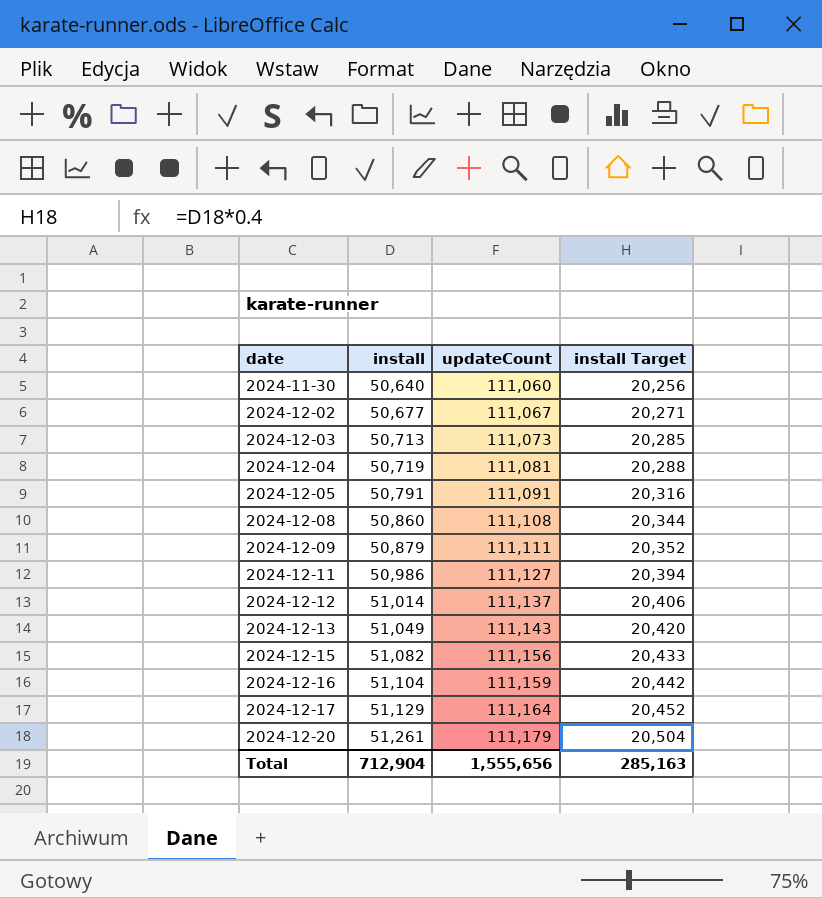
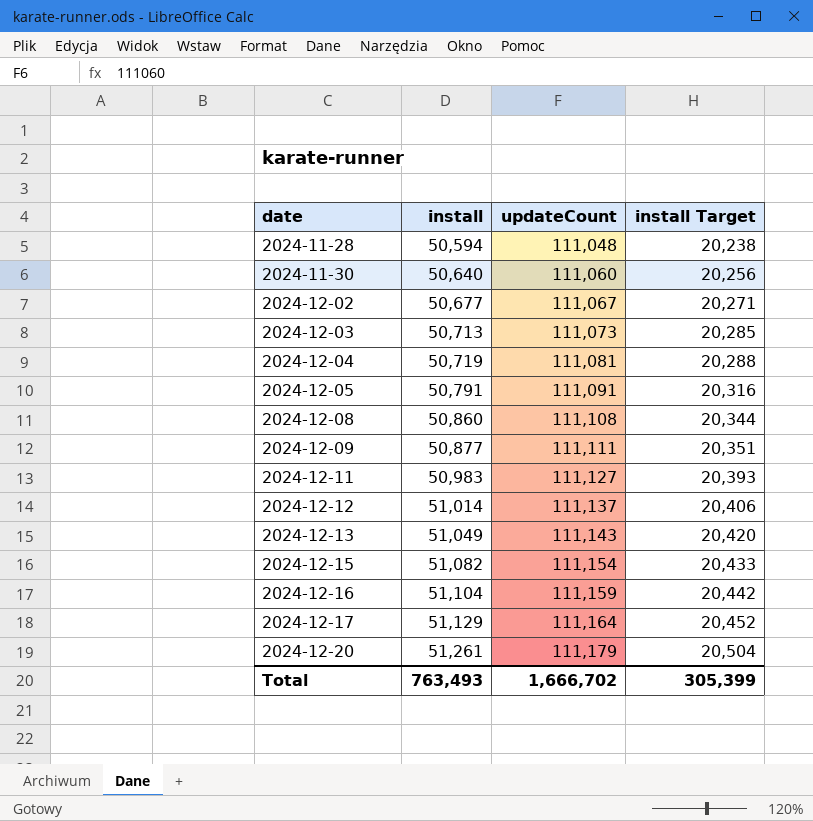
row 2024-11-28: none -> 50,594 | 111,048 | 20,238
2024-12-09 | install: 50,879 -> 50,877
2024-12-09 | install Target: 20,352 -> 20,351
2024-12-11 | install: 50,986 -> 50,983
2024-12-11 | install Target: 20,394 -> 20,393
2024-12-15 | updateCount: 111,156 -> 111,154
Total | install: 712,904 -> 763,493
Total | updateCount: 1,555,656 -> 1,666,702
Total | install Target: 285,163 -> 305,399

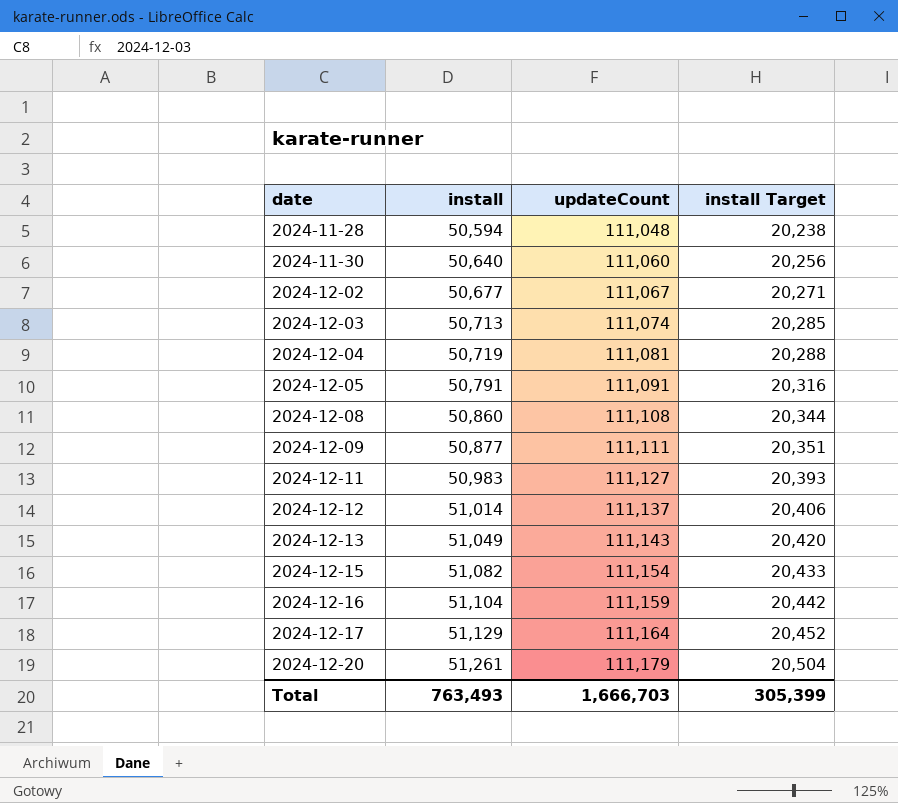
2024-12-03 | updateCount: 111,073 -> 111,074
Total | updateCount: 1,666,702 -> 1,666,703

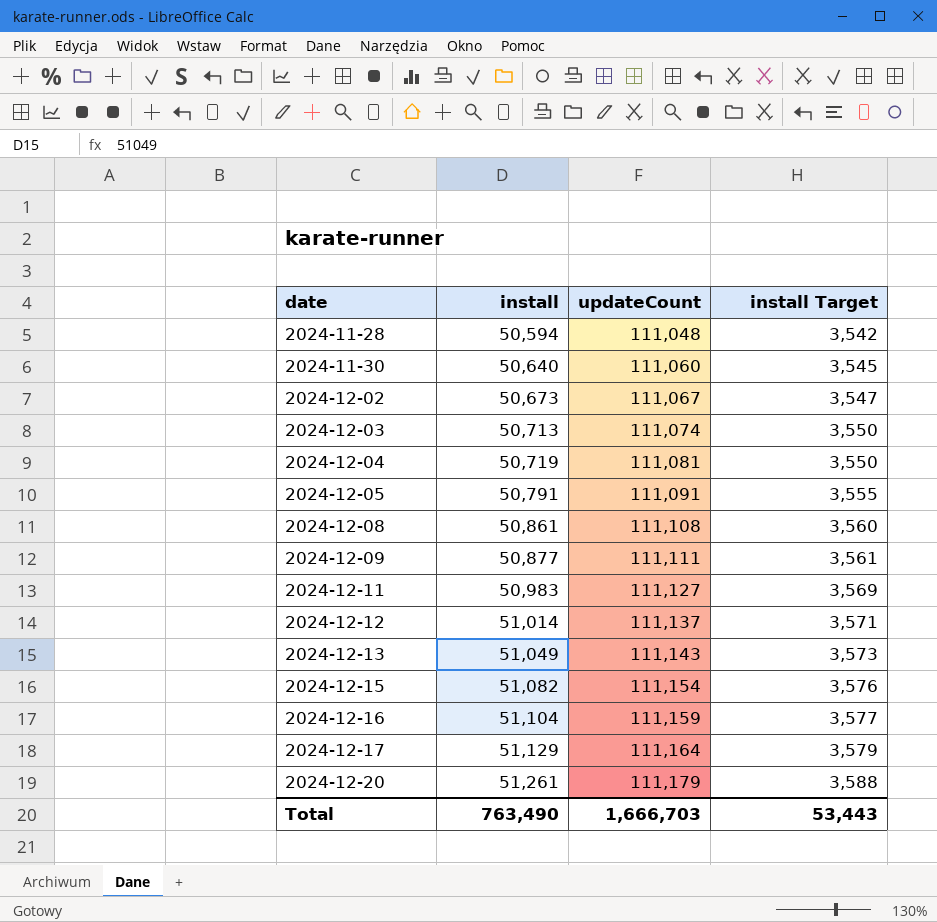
column install Target | formula: [install] * 0.4 -> [install] * 0.07
2024-12-02 | install: 50,677 -> 50,673
2024-12-08 | install: 50,860 -> 50,861
Total | install: 763,493 -> 763,490
Total | install Target: 305,399 -> 53,443

